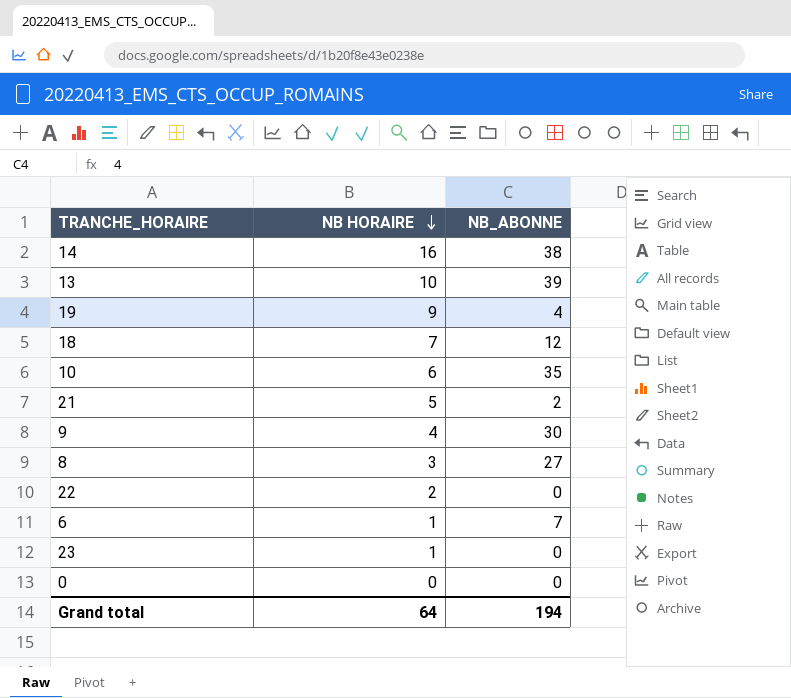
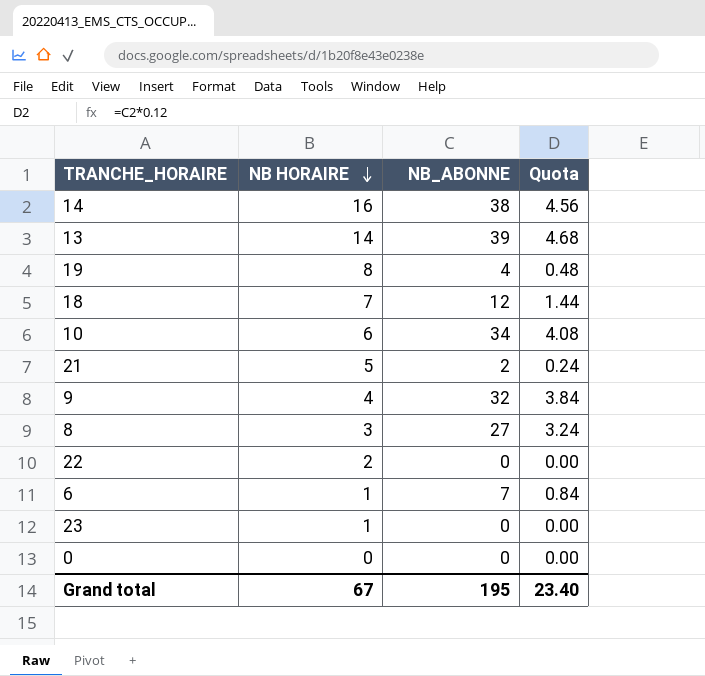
column Quota | formula: none -> [NB_ABONNE] * 0.12
13 | NB HORAIRE: 10 -> 14
19 | NB HORAIRE: 9 -> 8
10 | NB_ABONNE: 35 -> 34
9 | NB_ABONNE: 30 -> 32
Grand total | NB HORAIRE: 64 -> 67
Grand total | NB_ABONNE: 194 -> 195

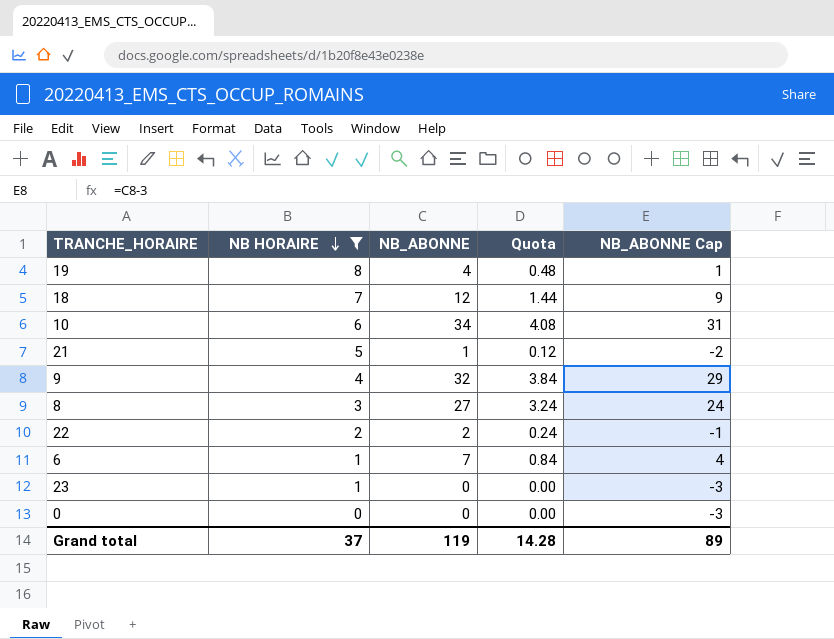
filter: none -> NB HORAIRE <= 8
column NB_ABONNE Cap | formula: none -> [NB_ABONNE] - 3
21 | NB_ABONNE: 2 -> 1
21 | Quota: 0.24 -> 0.12
22 | NB_ABONNE: 0 -> 2
22 | Quota: 0.00 -> 0.24
Grand total | NB HORAIRE: 67 -> 37
Grand total | NB_ABONNE: 195 -> 119
Grand total | Quota: 23.40 -> 14.28

